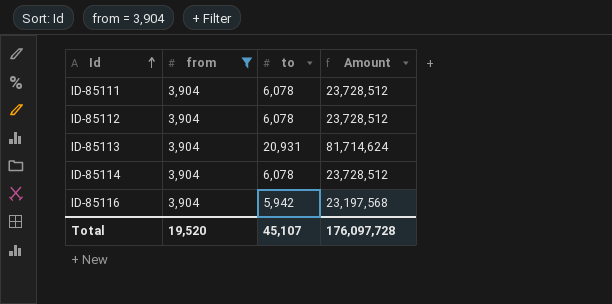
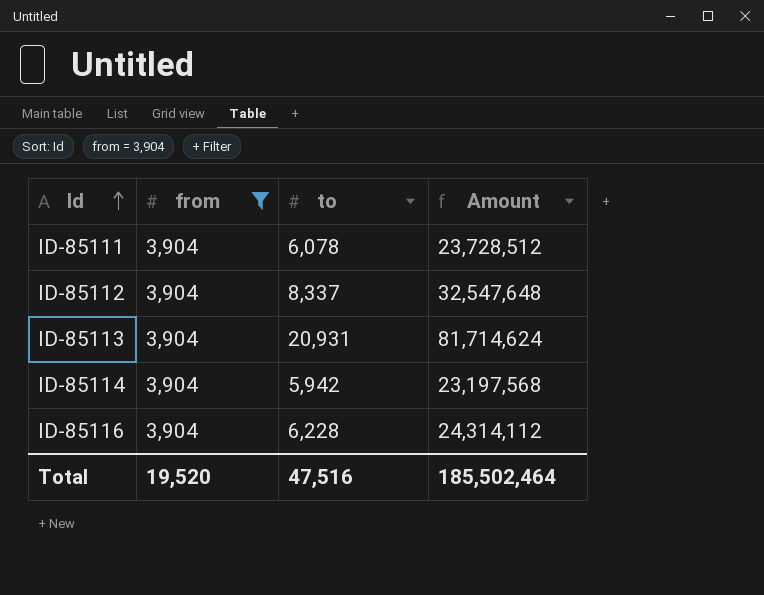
ID-85112 | to: 6,078 -> 8,337
ID-85112 | Amount: 23,728,512 -> 32,547,648
ID-85114 | to: 6,078 -> 5,942
ID-85114 | Amount: 23,728,512 -> 23,197,568
ID-85116 | to: 5,942 -> 6,228
ID-85116 | Amount: 23,197,568 -> 24,314,112
Total | to: 45,107 -> 47,516
Total | Amount: 176,097,728 -> 185,502,464

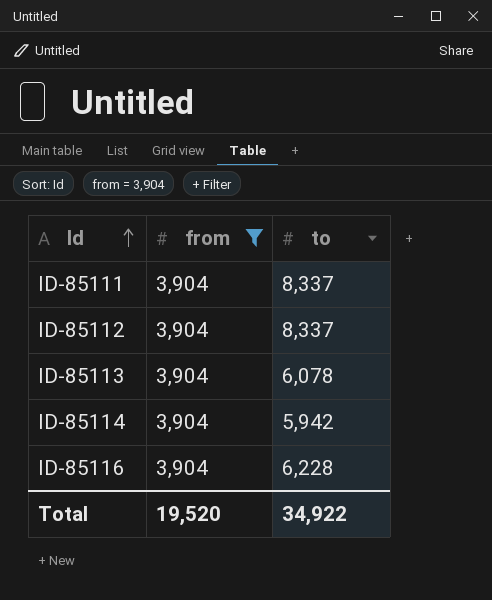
column Amount | formula: [from] * [to] -> none
ID-85111 | to: 6,078 -> 8,337
ID-85113 | to: 20,931 -> 6,078
Total | to: 47,516 -> 34,922

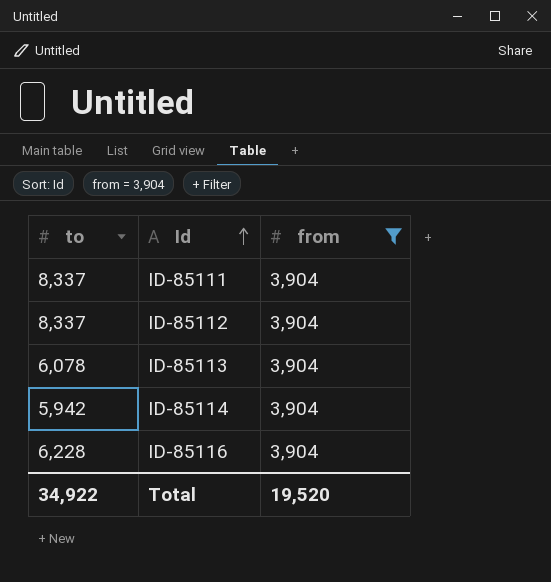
column to | position: 3 -> 1

